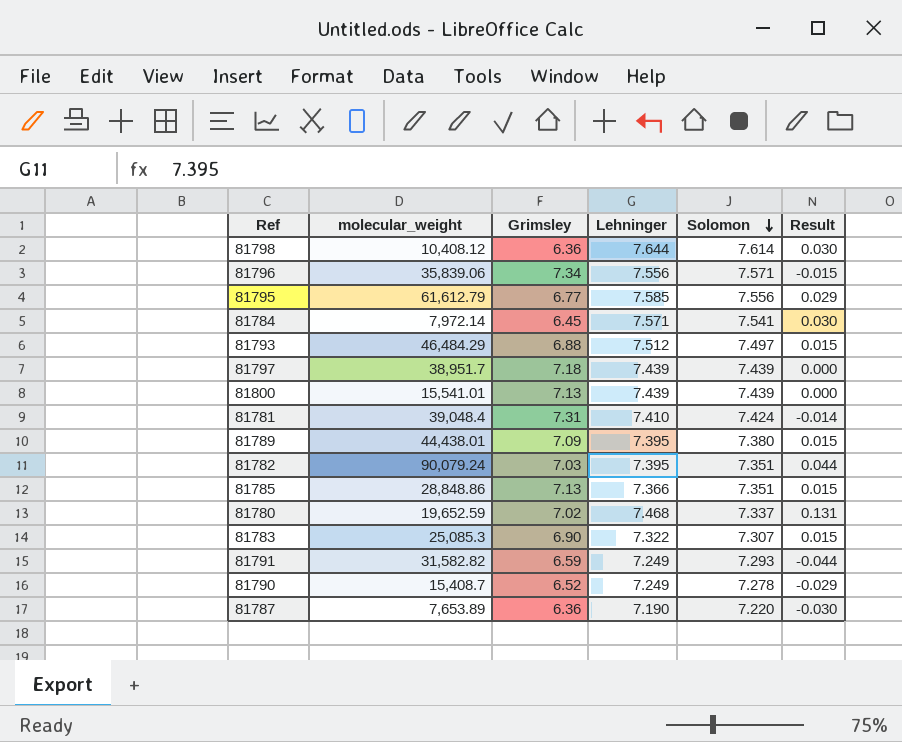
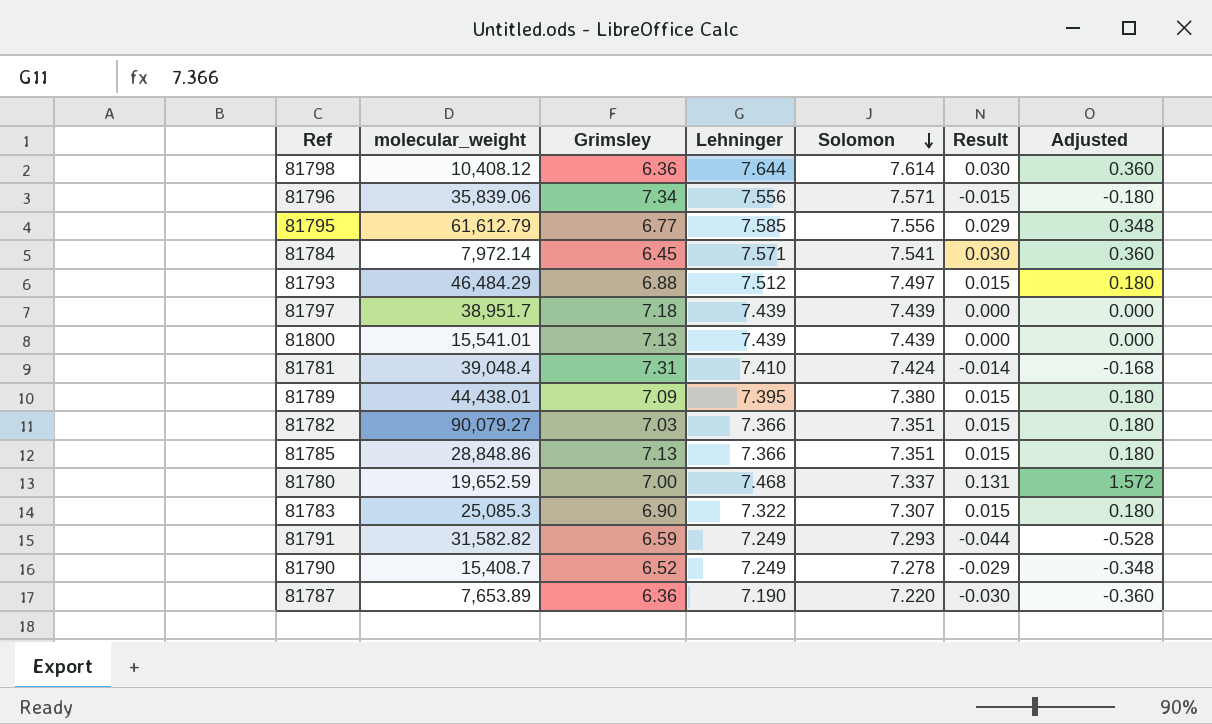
column Adjusted | formula: none -> [Result] * 12
81782 | molecular_weight: 90,079.24 -> 90,079.27
81782 | Lehninger: 7.395 -> 7.366
81782 | Result: 0.044 -> 0.015
81780 | Grimsley: 7.02 -> 7.00

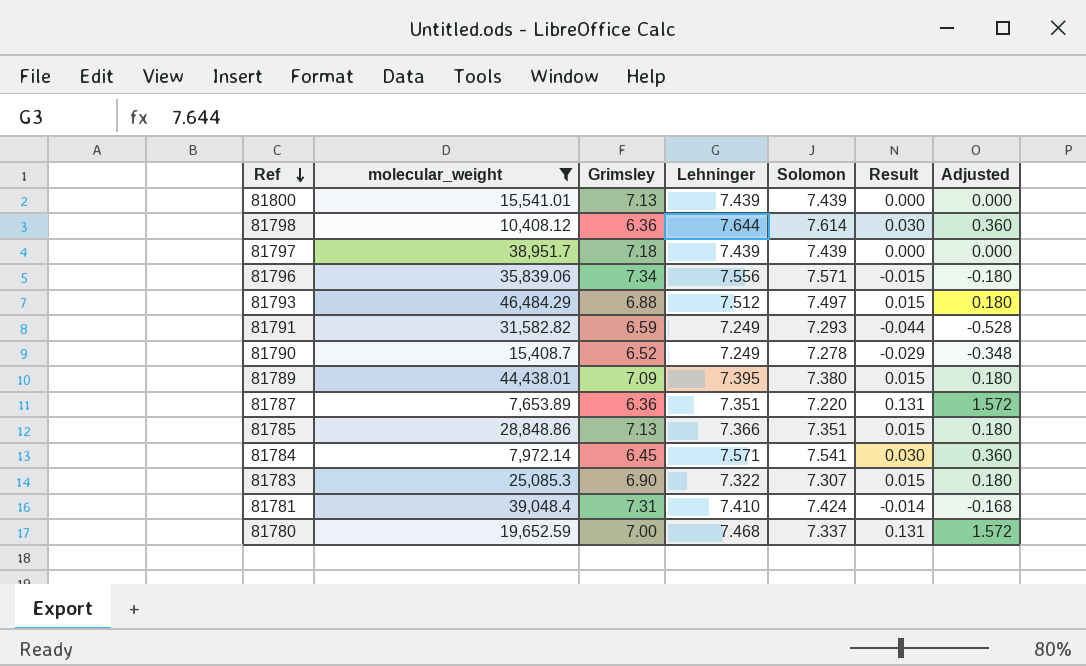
filter: none -> molecular_weight <= 46,484.29
row order: Solomon descending -> Ref descending
81787 | Lehninger: 7.190 -> 7.351
81787 | Result: -0.030 -> 0.131
81787 | Adjusted: -0.360 -> 1.572

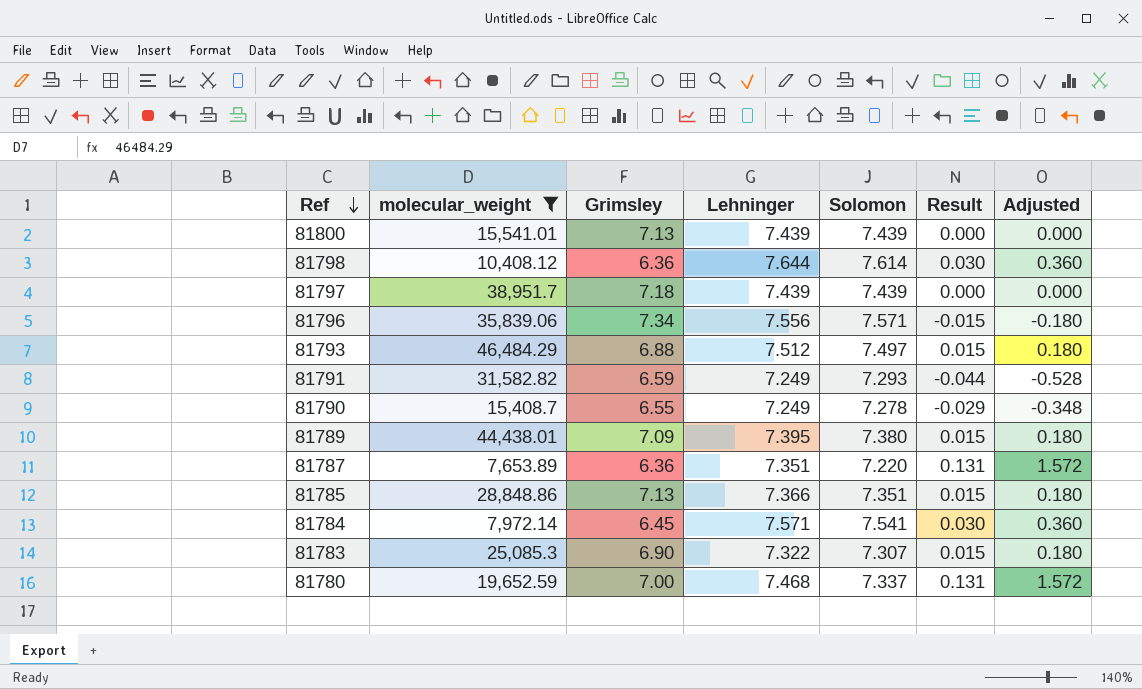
row 81781: 39,048.4 | 7.31 | 7.410 | 7.424 | -0.014 | -0.168 -> none
81790 | Grimsley: 6.52 -> 6.55

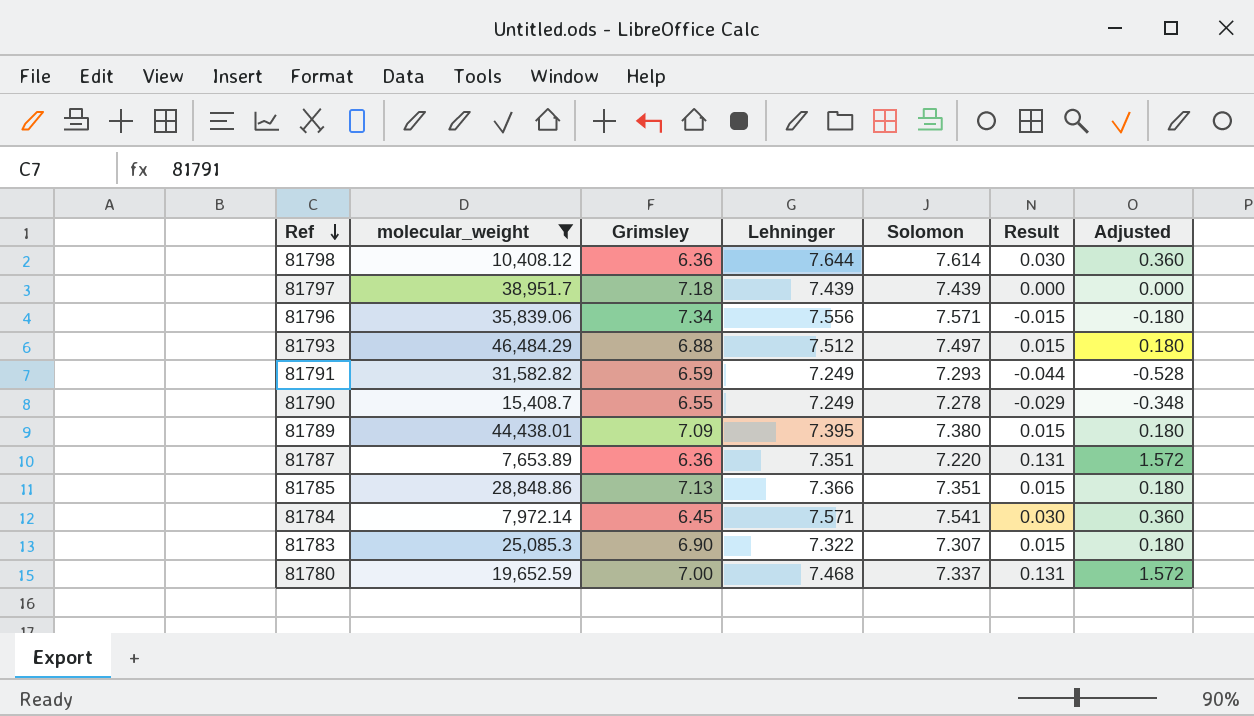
row 81800: 15,541.01 | 7.13 | 7.439 | 7.439 | 0.000 | 0.000 -> none

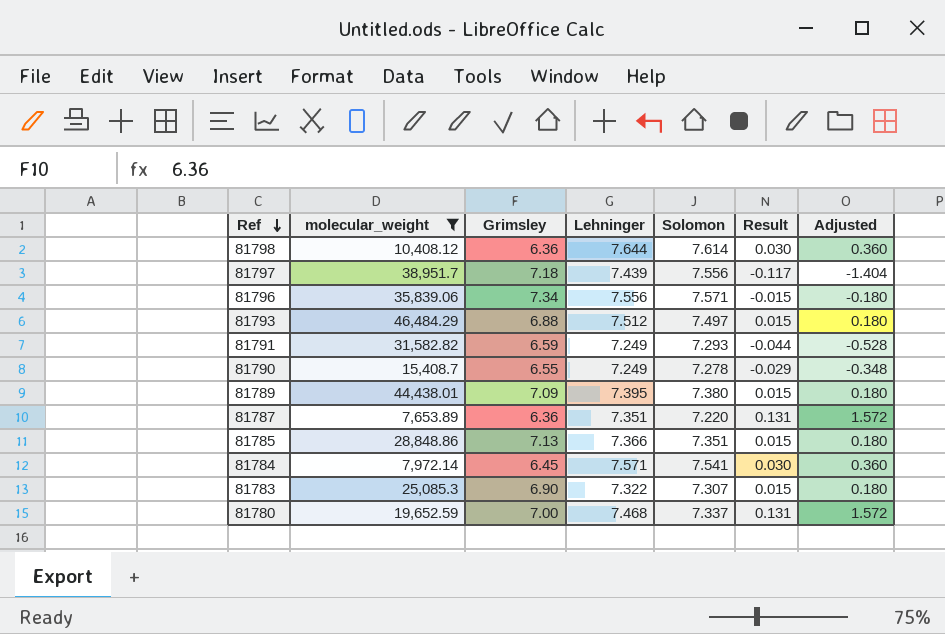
81797 | Solomon: 7.439 -> 7.556
81797 | Result: 0.000 -> -0.117
81797 | Adjusted: 0.000 -> -1.404

